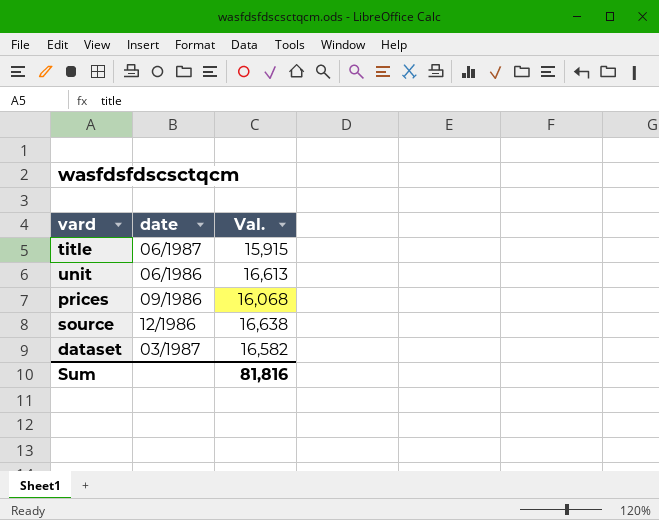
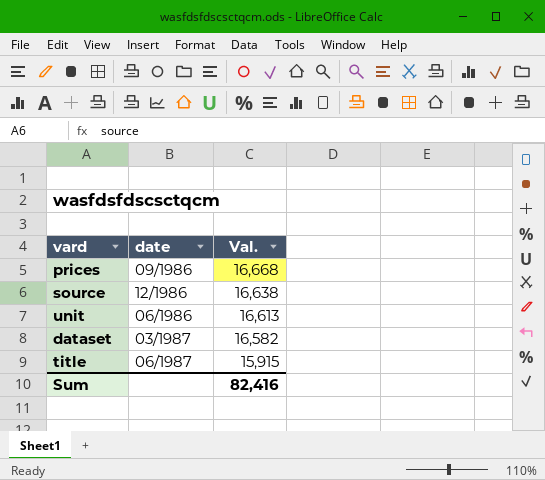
row order: none -> Val. descending
prices | Val.: 16,068 -> 16,668
Sum | Val.: 81,816 -> 82,416

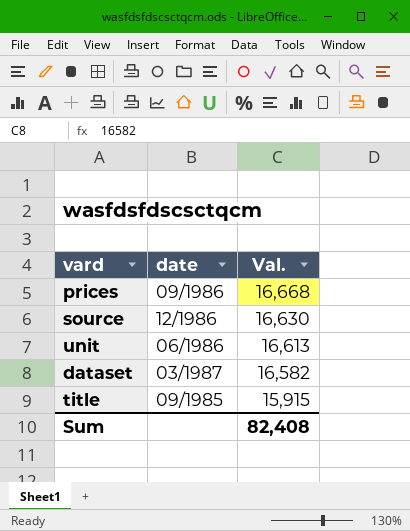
source | Val.: 16,638 -> 16,630
title | date: 06/1987 -> 09/1985
Sum | Val.: 82,416 -> 82,408

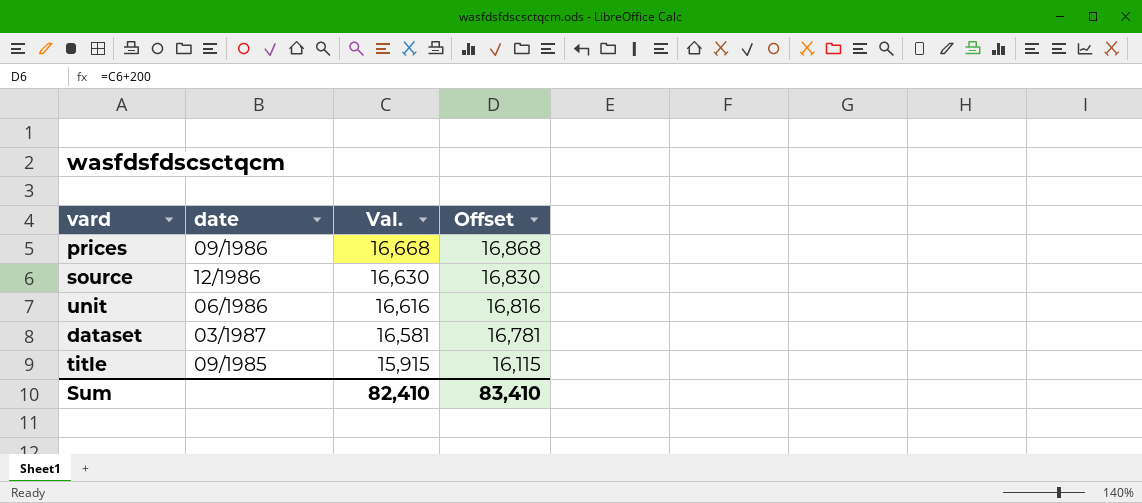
column Offset | formula: none -> [Val.] + 200
unit | Val.: 16,613 -> 16,616
dataset | Val.: 16,582 -> 16,581
Sum | Val.: 82,408 -> 82,410

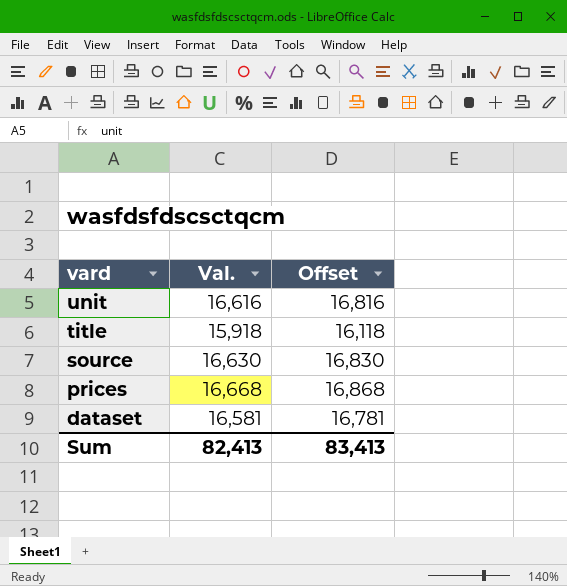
row order: Val. descending -> vard descending
column date | position: 2 -> none
title | Val.: 15,915 -> 15,918
title | Offset: 16,115 -> 16,118
Sum | Val.: 82,410 -> 82,413
Sum | Offset: 83,410 -> 83,413

